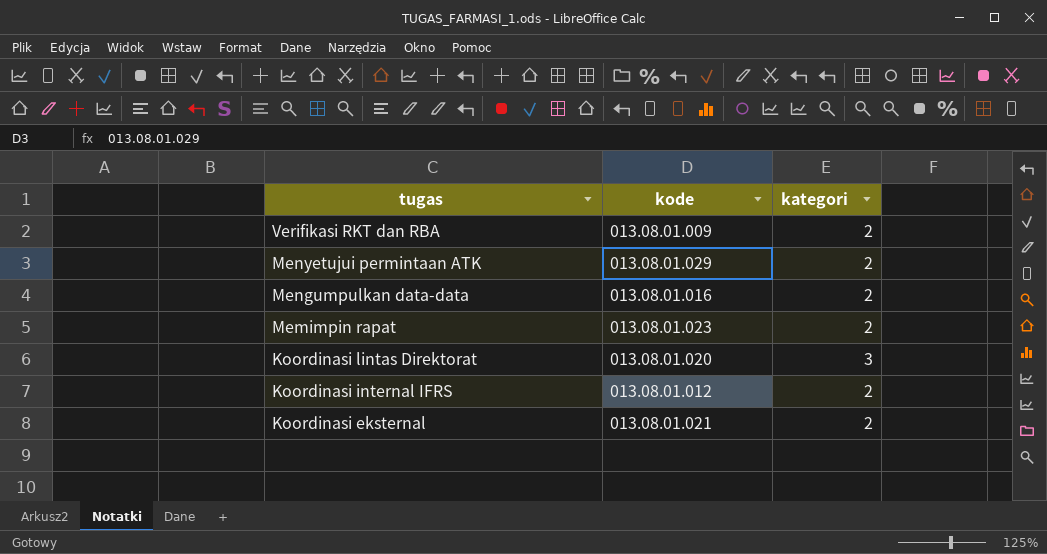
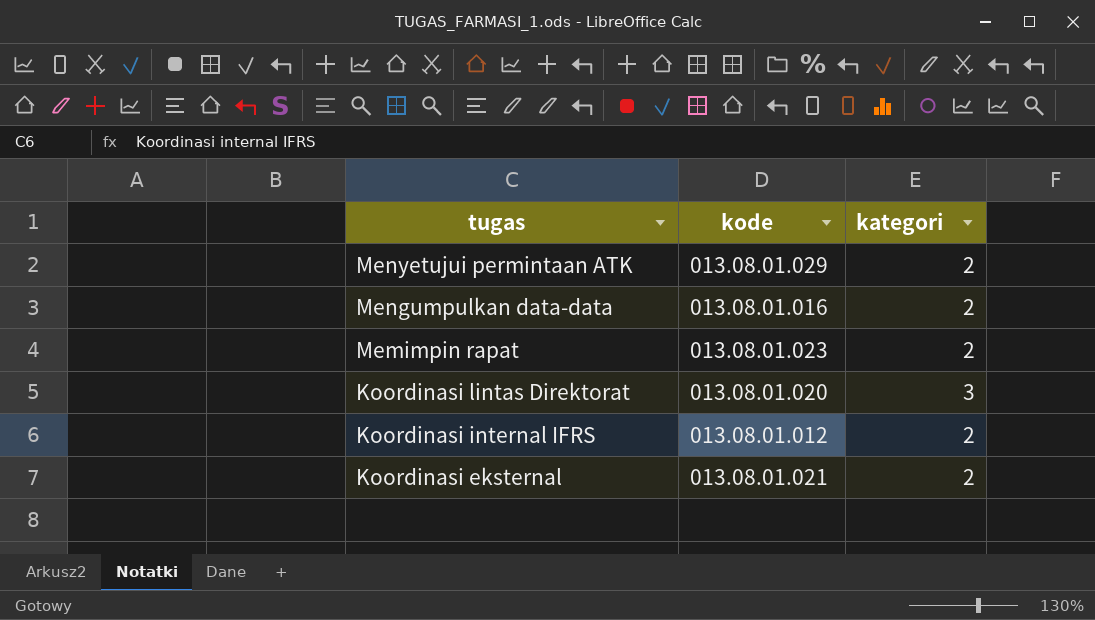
row Verifikasi RKT dan RBA: 013.08.01.009 | 2 -> none

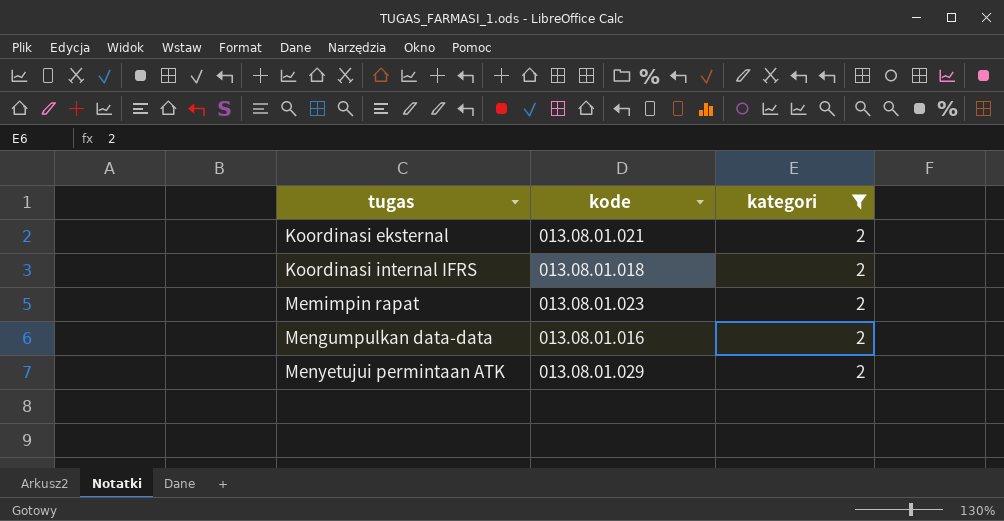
filter: none -> kategori = 2
row order: tugas descending -> tugas ascending
Koordinasi internal IFRS | kode: 013.08.01.012 -> 013.08.01.018

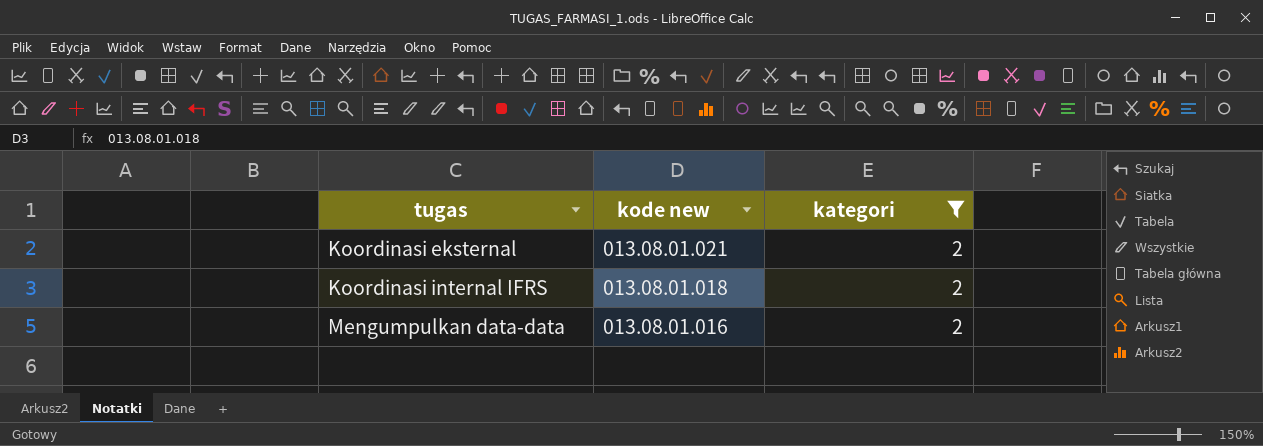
column name: kode -> kode new
row Memimpin rapat: 013.08.01.023 | 2 -> none
row Menyetujui permintaan ATK: 013.08.01.029 | 2 -> none

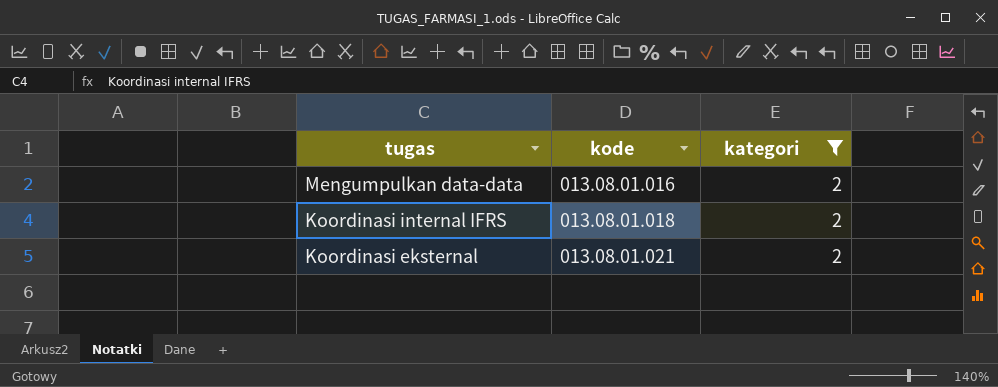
row order: tugas ascending -> tugas descending
column name: kode new -> kode

